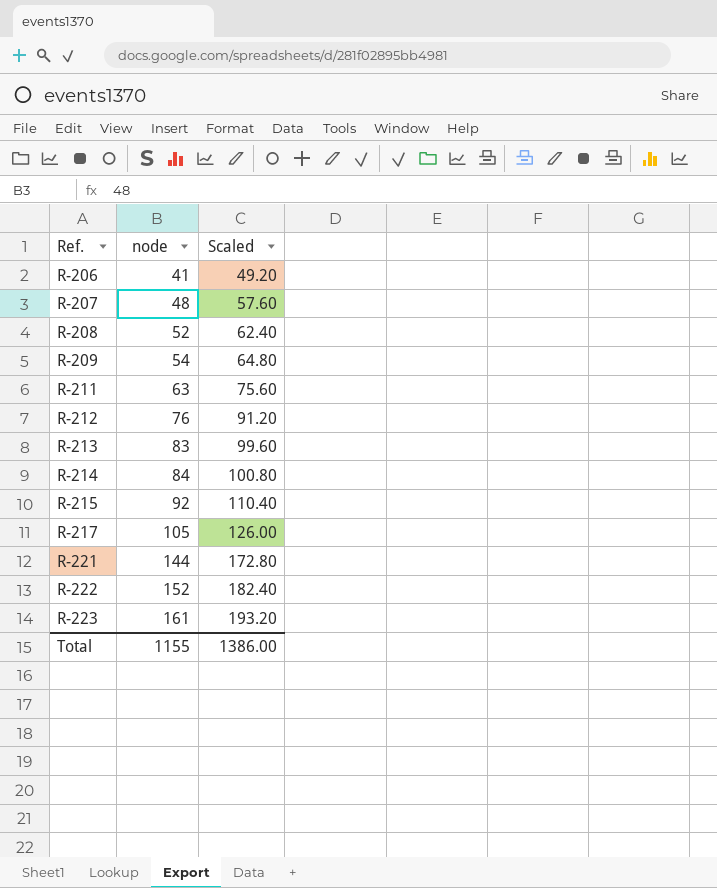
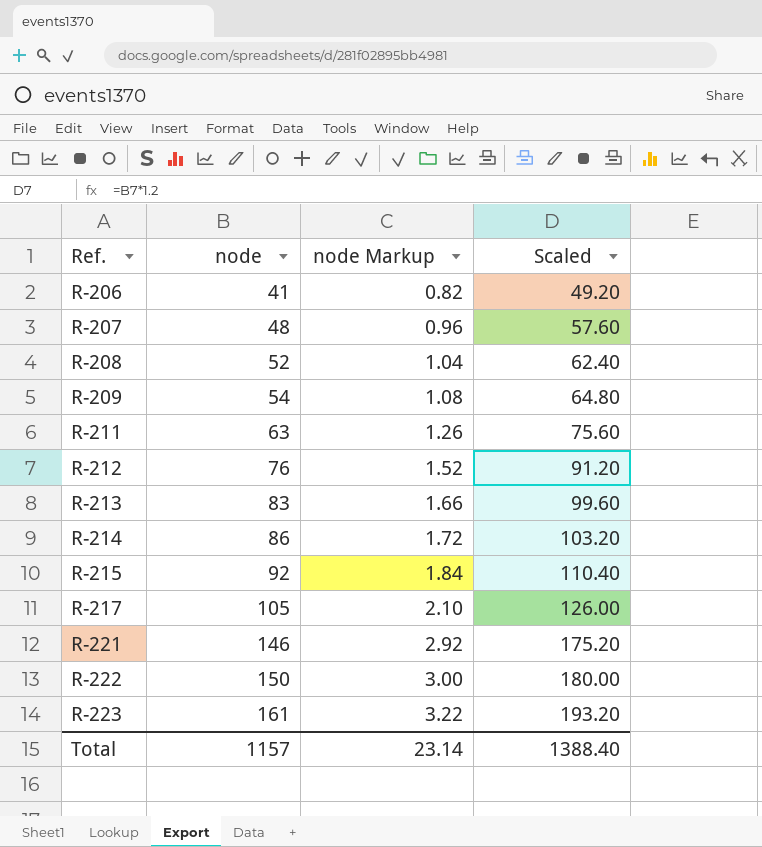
column node Markup | formula: none -> [node] * 0.02
R-214 | node: 84 -> 86
R-214 | Scaled: 100.80 -> 103.20
R-221 | node: 144 -> 146
R-221 | Scaled: 172.80 -> 175.20
R-222 | node: 152 -> 150
R-222 | Scaled: 182.40 -> 180.00
Total | node: 1155 -> 1157
Total | Scaled: 1386.00 -> 1388.40

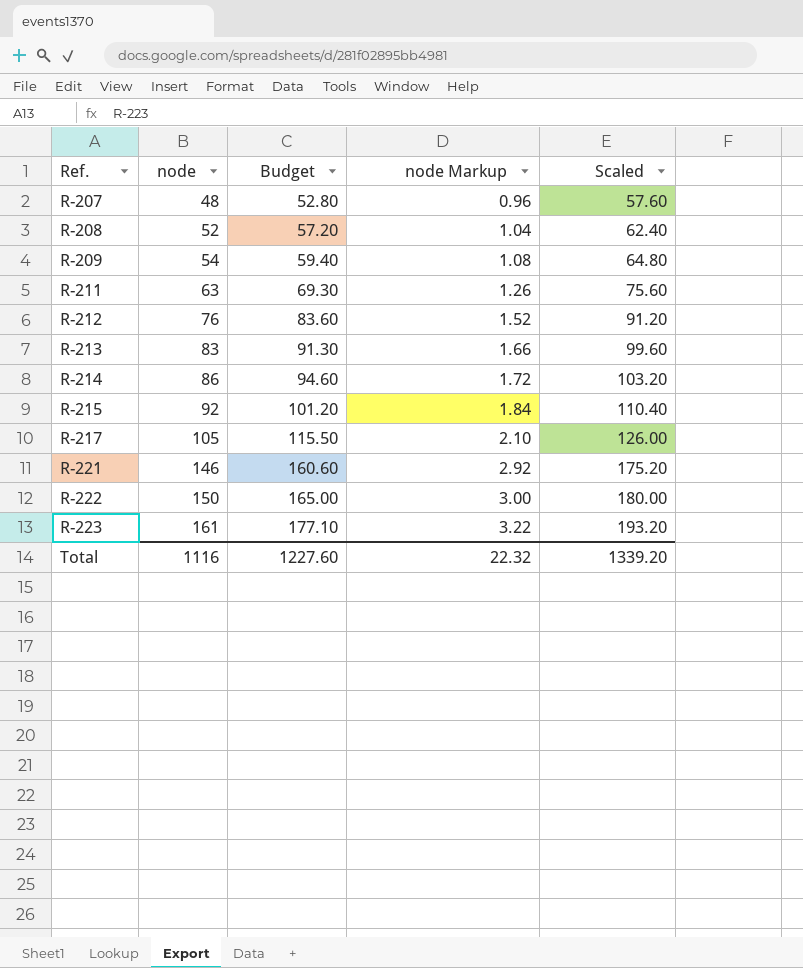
column Budget | formula: none -> [node] * 1.1
row R-206: 41 | 0.82 | 49.20 -> none
Total | node: 1157 -> 1116
Total | node Markup: 23.14 -> 22.32
Total | Scaled: 1388.40 -> 1339.20

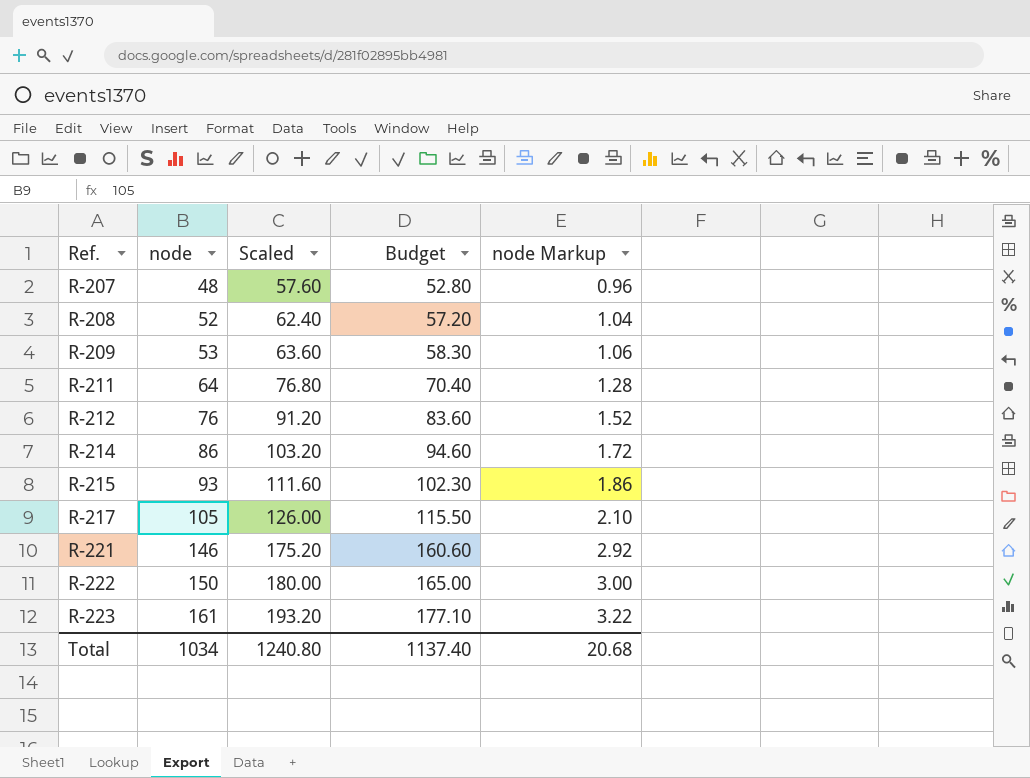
column Scaled | position: 5 -> 3
row R-213: 83 | 91.30 | 1.66 | 99.60 -> none
R-209 | node: 54 -> 53
R-209 | Scaled: 64.80 -> 63.60
R-209 | Budget: 59.40 -> 58.30
R-209 | node Markup: 1.08 -> 1.06
R-211 | node: 63 -> 64
R-211 | Scaled: 75.60 -> 76.80
R-211 | Budget: 69.30 -> 70.40
R-211 | node Markup: 1.26 -> 1.28
R-215 | node: 92 -> 93
R-215 | Scaled: 110.40 -> 111.60
R-215 | Budget: 101.20 -> 102.30
R-215 | node Markup: 1.84 -> 1.86
Total | node: 1116 -> 1034
Total | Scaled: 1339.20 -> 1240.80
Total | Budget: 1227.60 -> 1137.40
Total | node Markup: 22.32 -> 20.68

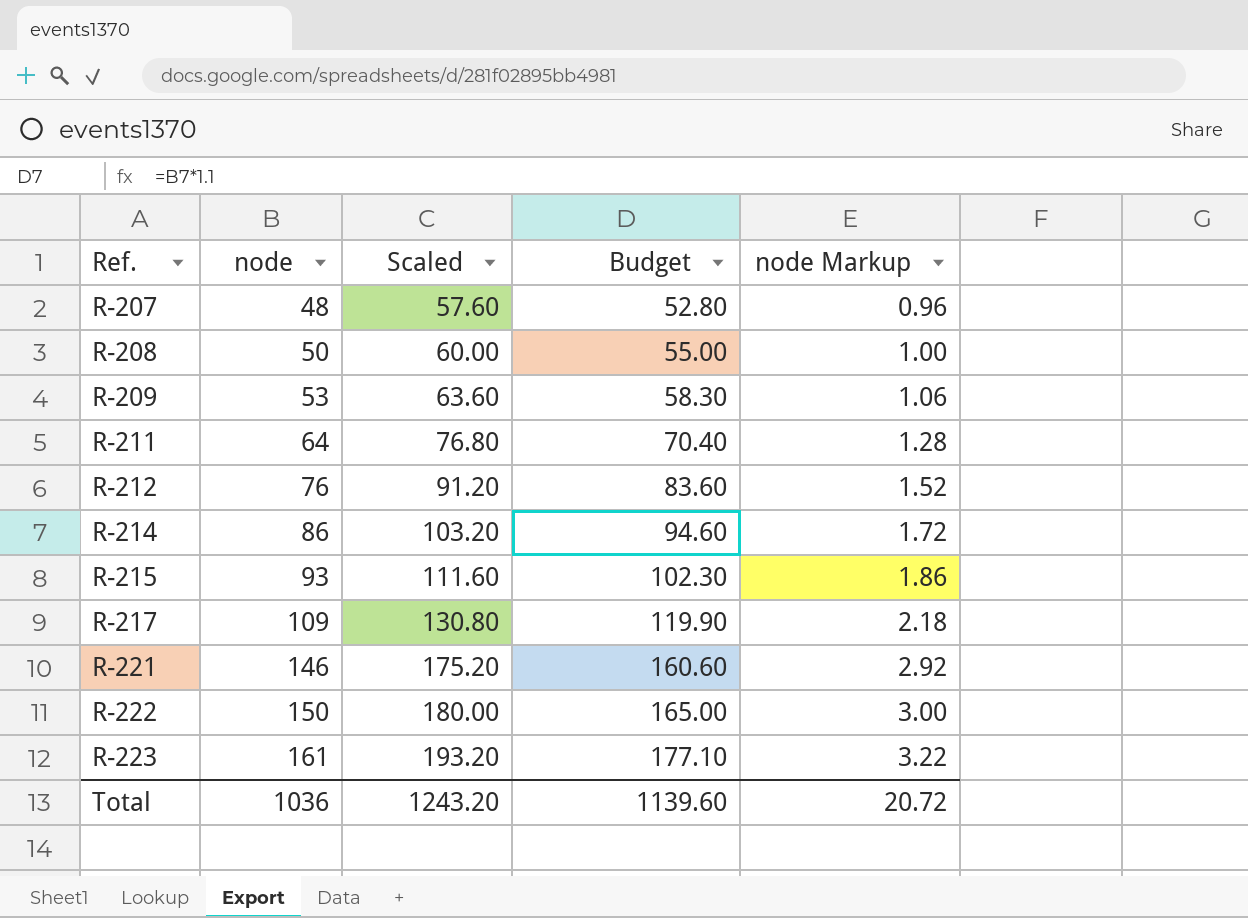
R-208 | node: 52 -> 50
R-208 | Scaled: 62.40 -> 60.00
R-208 | Budget: 57.20 -> 55.00
R-208 | node Markup: 1.04 -> 1.00
R-217 | node: 105 -> 109
R-217 | Scaled: 126.00 -> 130.80
R-217 | Budget: 115.50 -> 119.90
R-217 | node Markup: 2.10 -> 2.18
Total | node: 1034 -> 1036
Total | Scaled: 1240.80 -> 1243.20
Total | Budget: 1137.40 -> 1139.60
Total | node Markup: 20.68 -> 20.72

